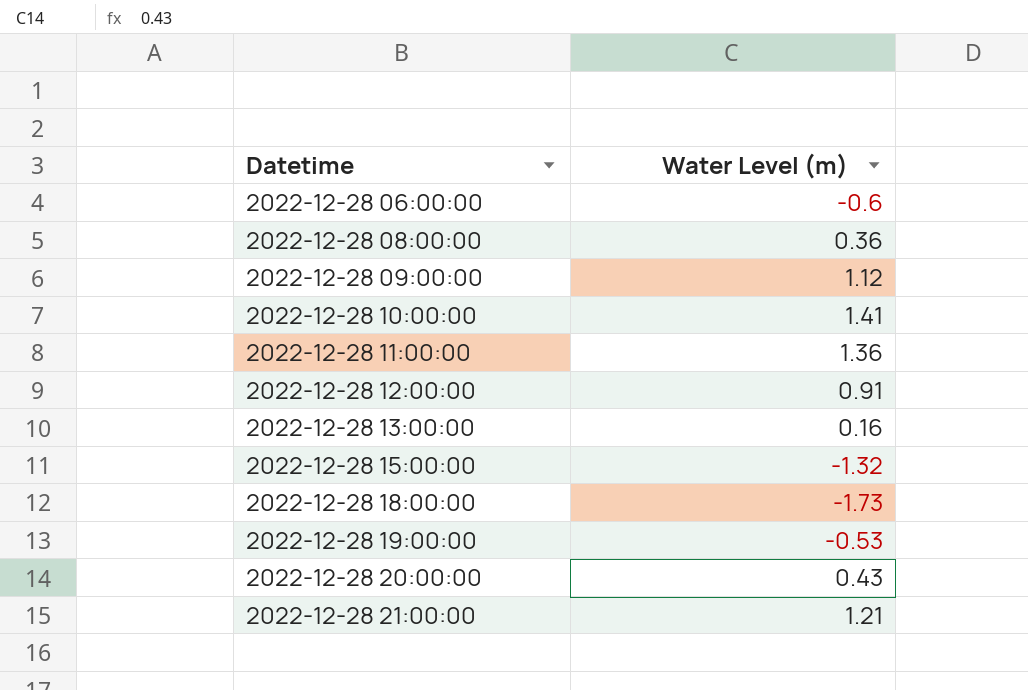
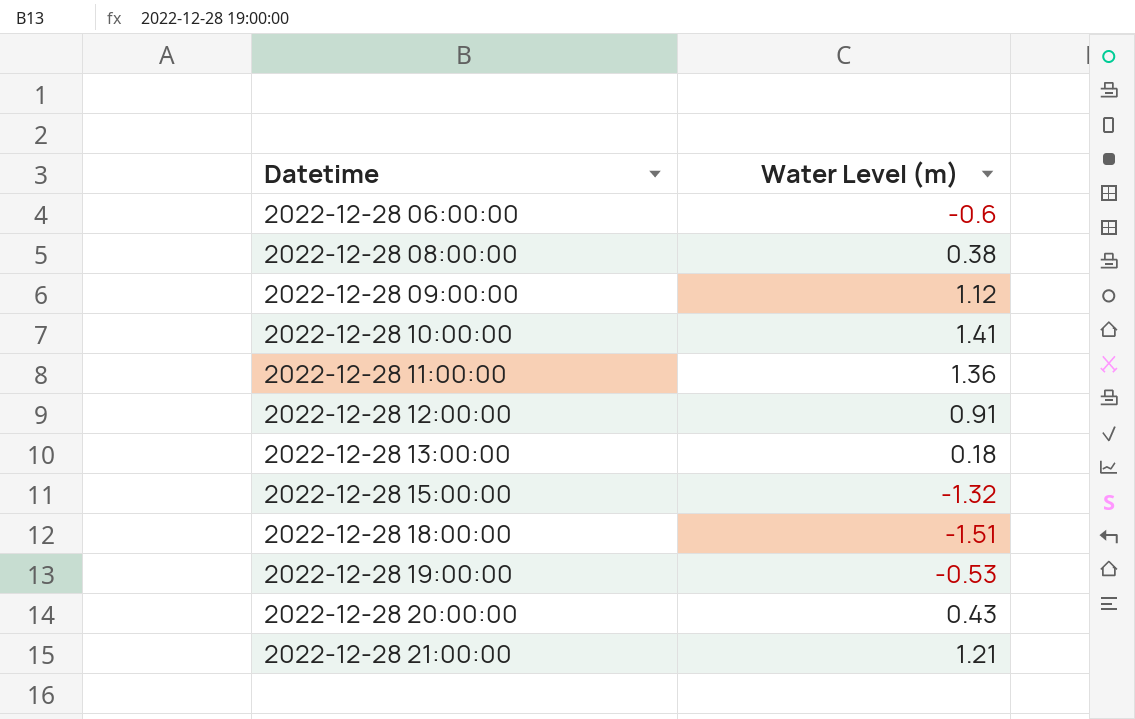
2022-12-28 08:00:00 | Water Level (m): 0.36 -> 0.38
2022-12-28 13:00:00 | Water Level (m): 0.16 -> 0.18
2022-12-28 18:00:00 | Water Level (m): -1.73 -> -1.51

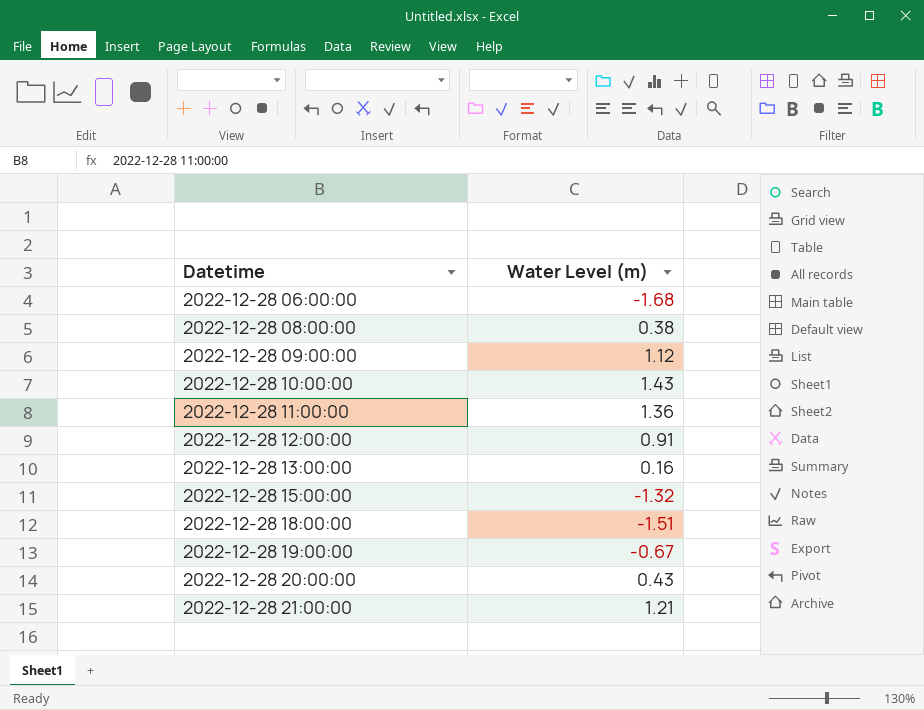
2022-12-28 06:00:00 | Water Level (m): -0.6 -> -1.68
2022-12-28 10:00:00 | Water Level (m): 1.41 -> 1.43
2022-12-28 13:00:00 | Water Level (m): 0.18 -> 0.16
2022-12-28 19:00:00 | Water Level (m): -0.53 -> -0.67

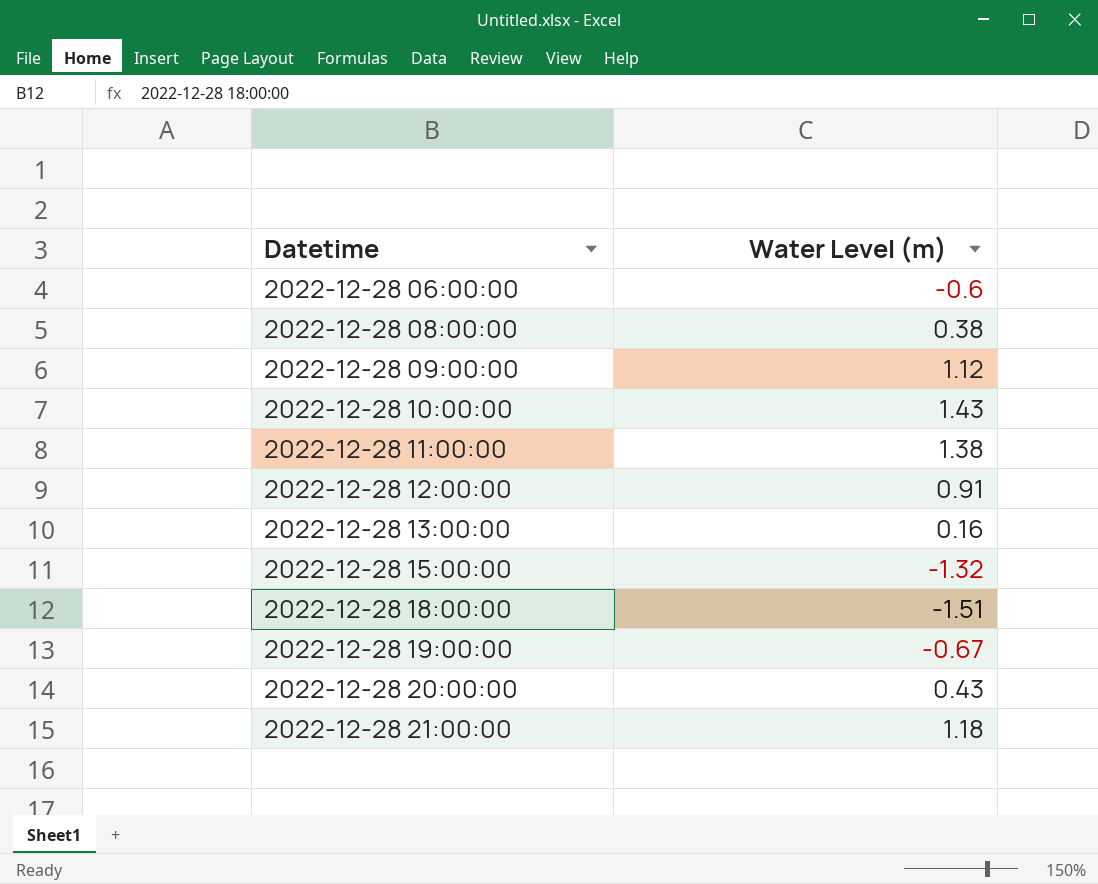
2022-12-28 06:00:00 | Water Level (m): -1.68 -> -0.6
2022-12-28 11:00:00 | Water Level (m): 1.36 -> 1.38
2022-12-28 21:00:00 | Water Level (m): 1.21 -> 1.18

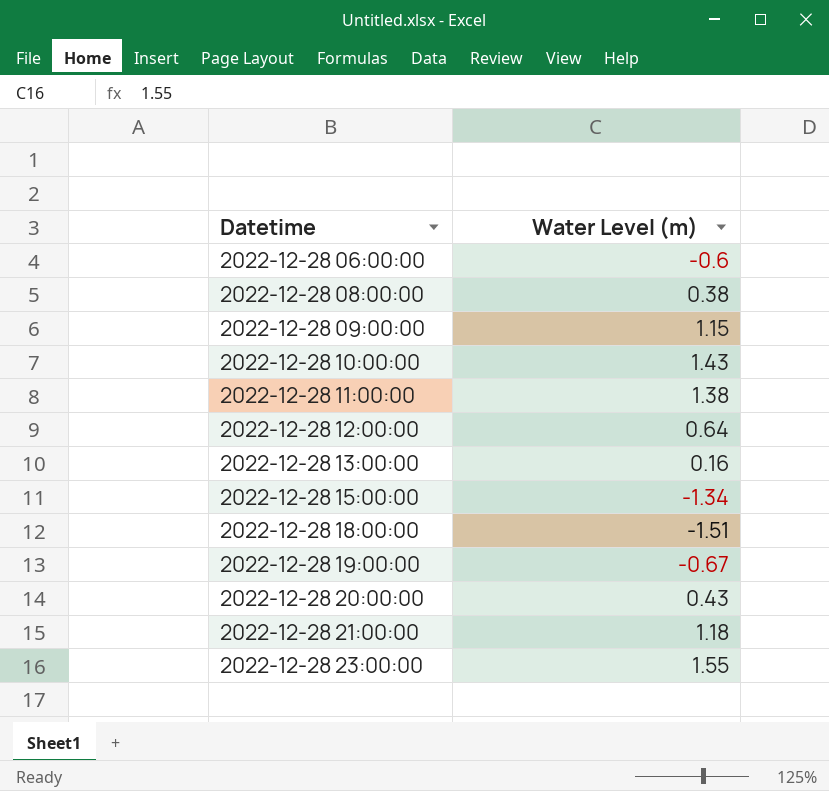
2022-12-28 09:00:00 | Water Level (m): 1.12 -> 1.15
2022-12-28 12:00:00 | Water Level (m): 0.91 -> 0.64
2022-12-28 15:00:00 | Water Level (m): -1.32 -> -1.34
row 2022-12-28 23:00:00: none -> 1.55

